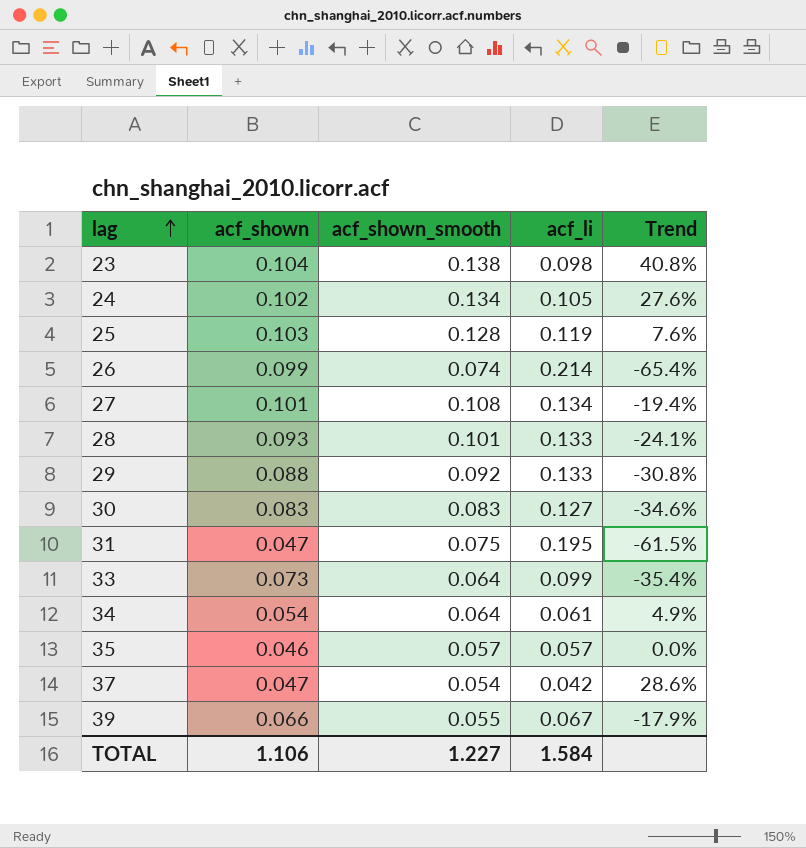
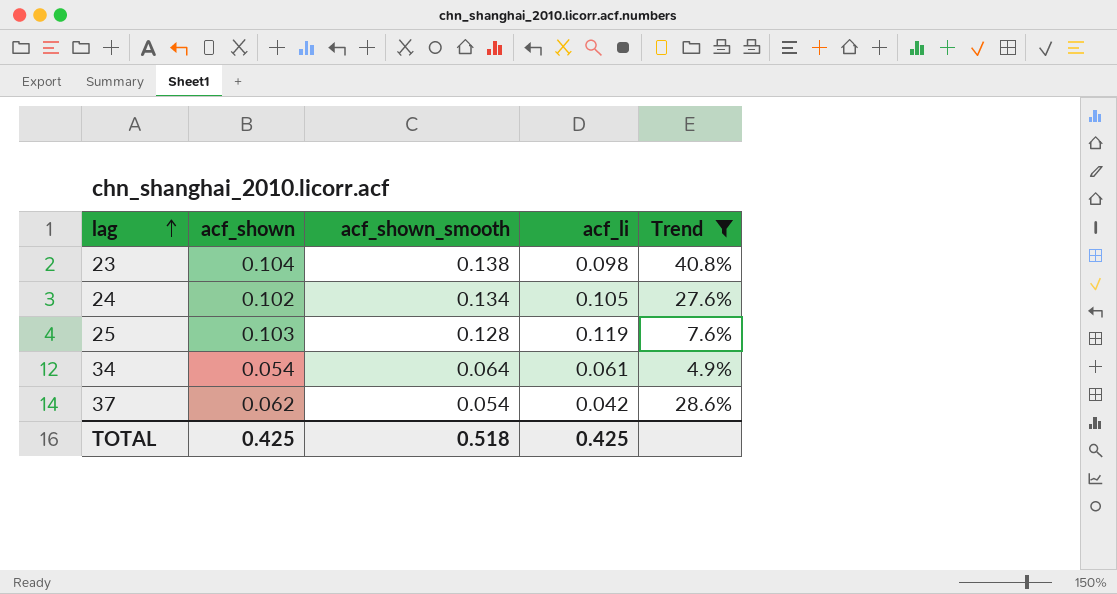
filter: none -> Trend >= 4.9%
37 | acf_shown: 0.047 -> 0.062
TOTAL | acf_shown: 1.106 -> 0.425
TOTAL | acf_shown_smooth: 1.227 -> 0.518
TOTAL | acf_li: 1.584 -> 0.425

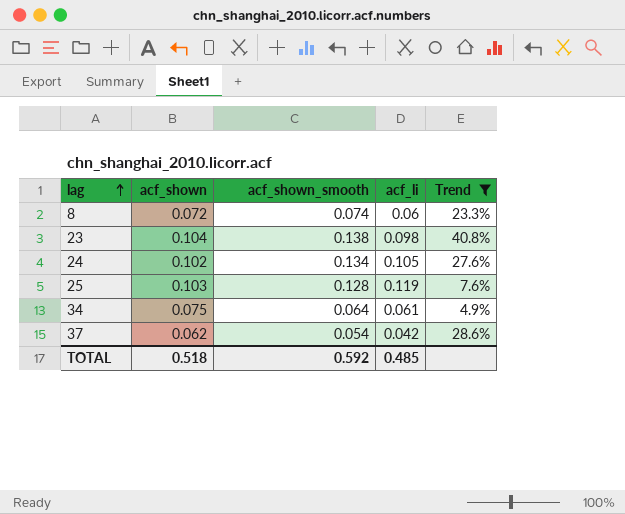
row 8: none -> 0.072 | 0.074 | 0.06 | 23.3%
34 | acf_shown: 0.054 -> 0.075
TOTAL | acf_shown: 0.425 -> 0.518
TOTAL | acf_shown_smooth: 0.518 -> 0.592
TOTAL | acf_li: 0.425 -> 0.485

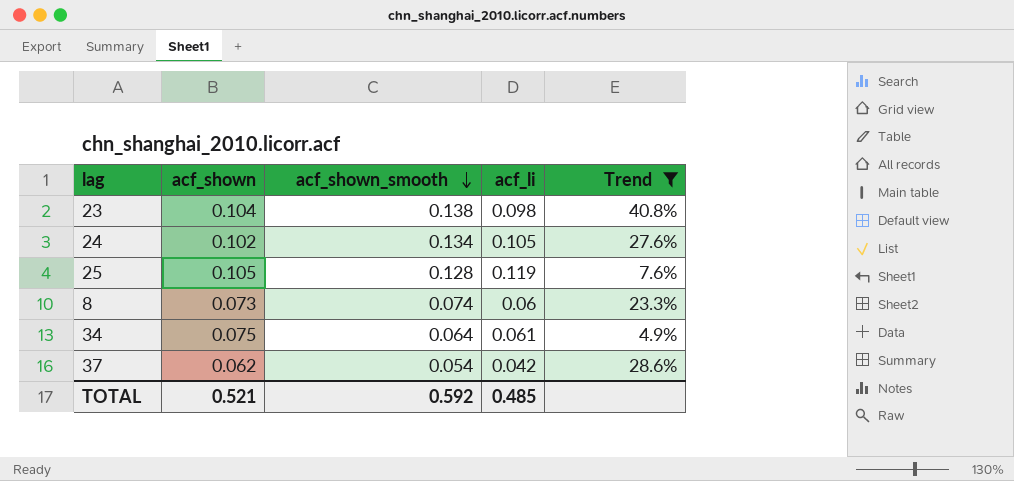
row order: lag ascending -> acf_shown_smooth descending
25 | acf_shown: 0.103 -> 0.105
8 | acf_shown: 0.072 -> 0.073
TOTAL | acf_shown: 0.518 -> 0.521

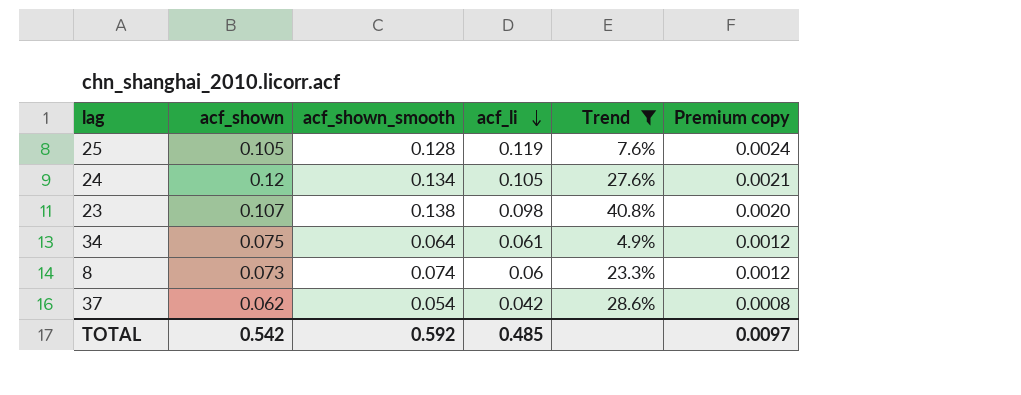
row order: acf_shown_smooth descending -> acf_li descending
column Premium copy | formula: none -> [acf_li] * 0.02
24 | acf_shown: 0.102 -> 0.12
23 | acf_shown: 0.104 -> 0.107
TOTAL | acf_shown: 0.521 -> 0.542

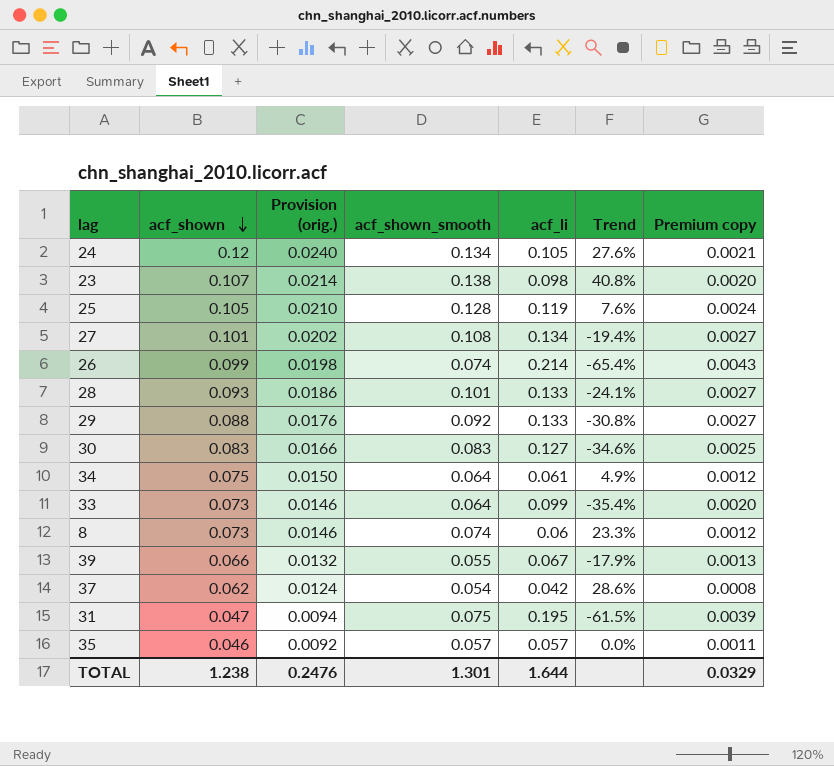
filter: Trend >= 4.9% -> none
row order: acf_li descending -> acf_shown descending
column Provision (orig.) | formula: none -> [acf_shown] * 0.2
TOTAL | acf_shown: 0.542 -> 1.238
TOTAL | acf_shown_smooth: 0.592 -> 1.301
TOTAL | acf_li: 0.485 -> 1.644
TOTAL | Premium copy: 0.0097 -> 0.0329

